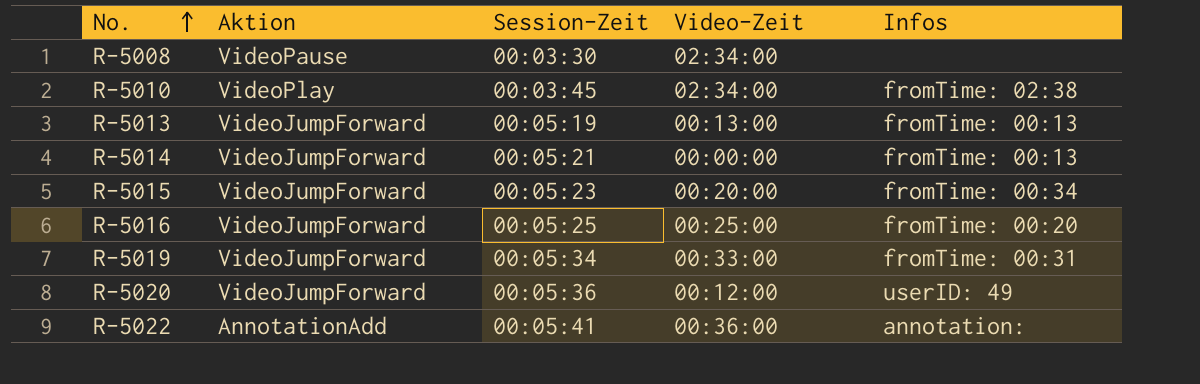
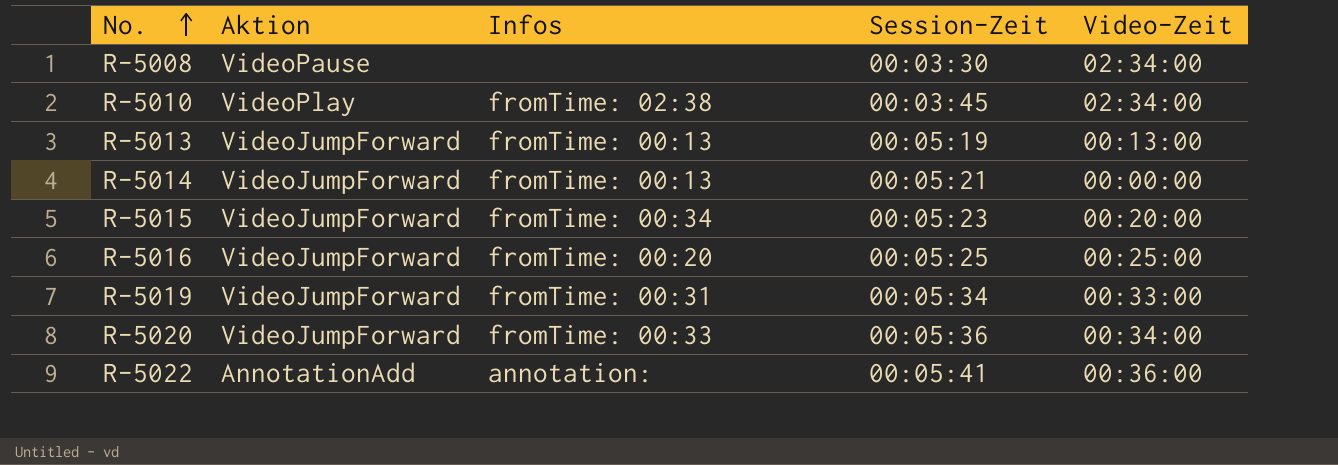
column Infos | position: 5 -> 3
R-5020 | Infos: userID: 49 -> fromTime: 00:33
R-5020 | Video-Zeit: 00:12:00 -> 00:34:00

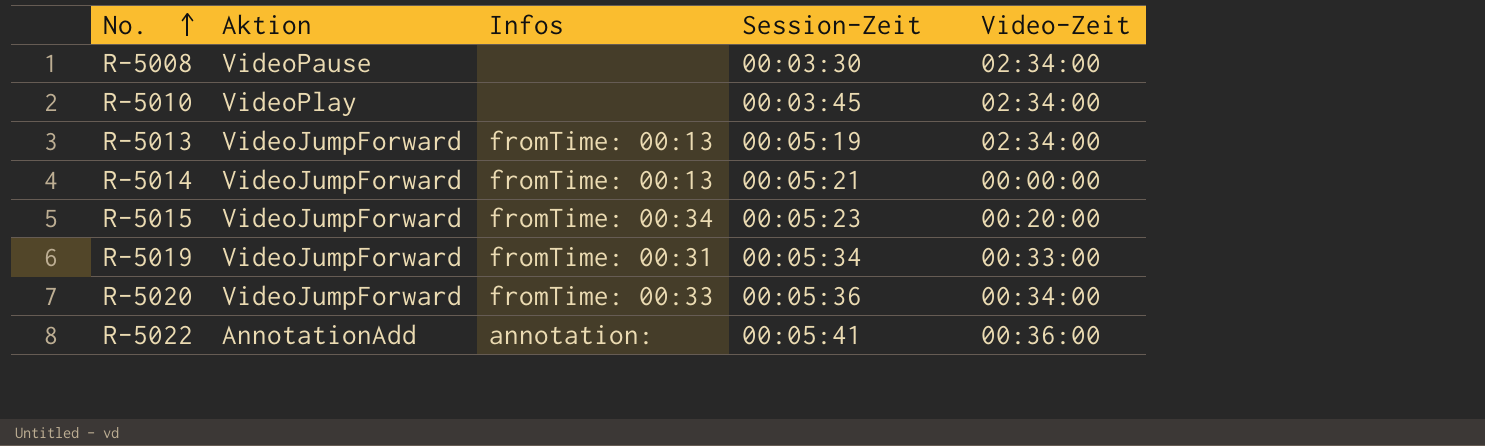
row R-5016: VideoJumpForward | fromTime: 00:20 | 00:05:25 | 00:25:00 -> none
R-5010 | Infos: fromTime: 02:38 -> none
R-5013 | Video-Zeit: 00:13:00 -> 02:34:00

